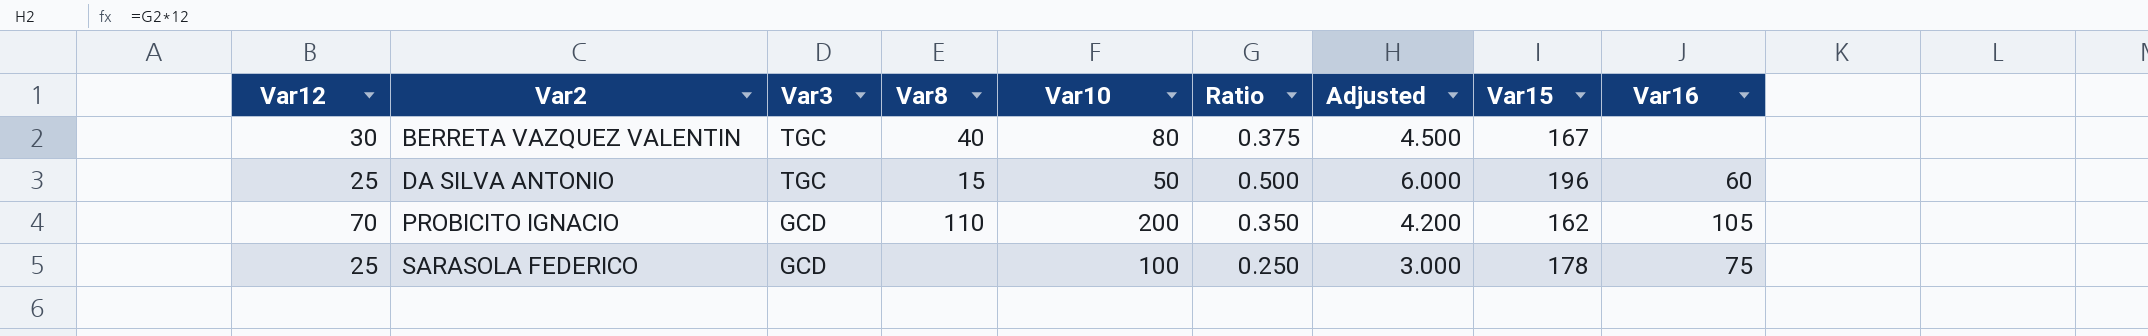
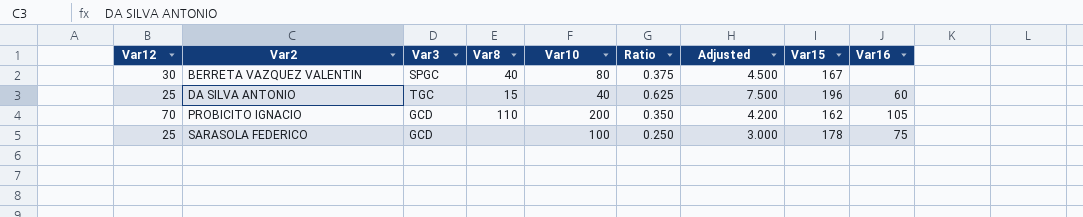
BERRETA VAZQUEZ VALENTIN | Var3: TGC -> SPGC
DA SILVA ANTONIO | Var10: 50 -> 40
DA SILVA ANTONIO | Ratio: 0.500 -> 0.625
DA SILVA ANTONIO | Adjusted: 6.000 -> 7.500

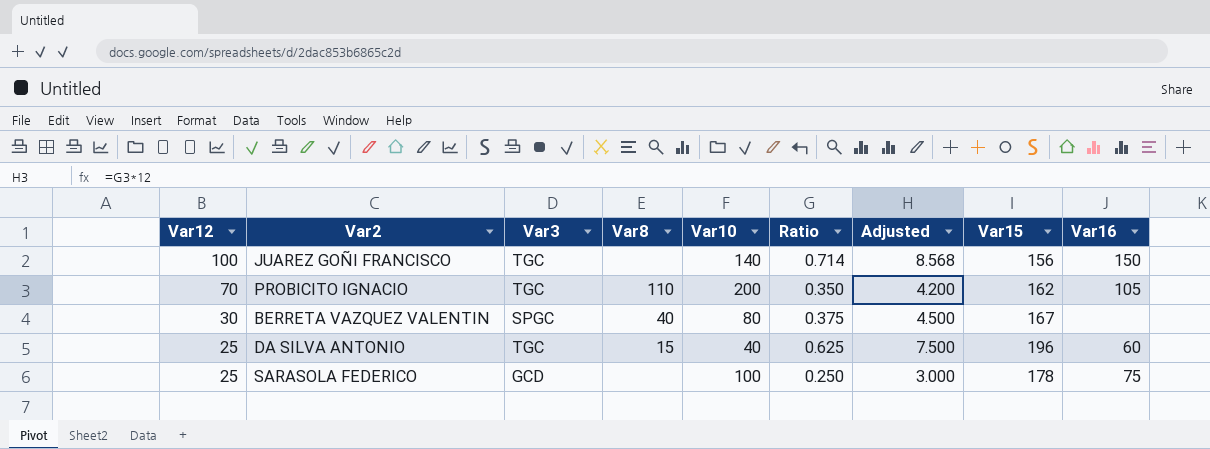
row order: Var2 ascending -> Var12 descending
row JUAREZ GOÑI FRANCISCO: none -> 100 | TGC | none | 140 | 0.714 | 8.568 | 156 | 150
PROBICITO IGNACIO | Var3: GCD -> TGC

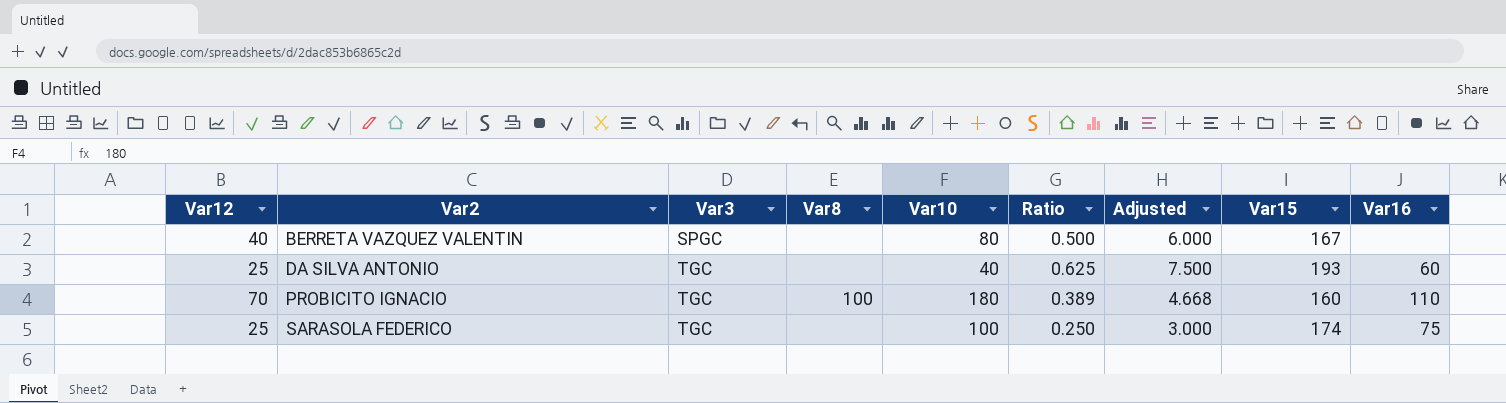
row order: Var12 descending -> Var2 ascending
row JUAREZ GOÑI FRANCISCO: 100 | TGC | none | 140 | 0.714 | 8.568 | 156 | 150 -> none
BERRETA VAZQUEZ VALENTIN | Var12: 30 -> 40
BERRETA VAZQUEZ VALENTIN | Var8: 40 -> none
BERRETA VAZQUEZ VALENTIN | Ratio: 0.375 -> 0.500
BERRETA VAZQUEZ VALENTIN | Adjusted: 4.500 -> 6.000
DA SILVA ANTONIO | Var8: 15 -> none
DA SILVA ANTONIO | Var15: 196 -> 193
PROBICITO IGNACIO | Var8: 110 -> 100
PROBICITO IGNACIO | Var10: 200 -> 180
PROBICITO IGNACIO | Ratio: 0.350 -> 0.389
PROBICITO IGNACIO | Adjusted: 4.200 -> 4.668
PROBICITO IGNACIO | Var15: 162 -> 160
PROBICITO IGNACIO | Var16: 105 -> 110
SARASOLA FEDERICO | Var3: GCD -> TGC
SARASOLA FEDERICO | Var15: 178 -> 174

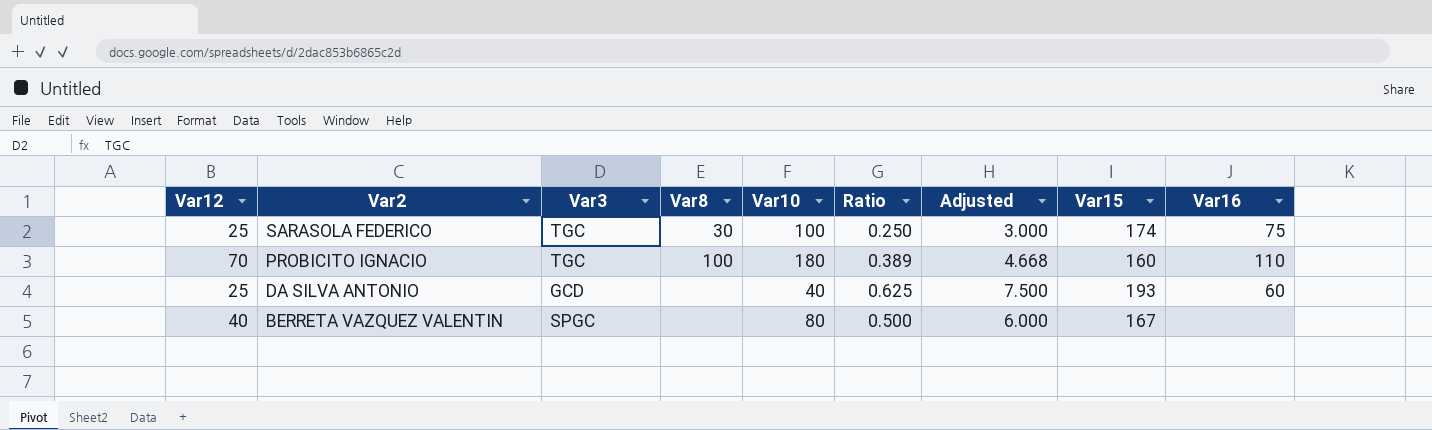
row order: Var2 ascending -> Var2 descending
SARASOLA FEDERICO | Var8: none -> 30
DA SILVA ANTONIO | Var3: TGC -> GCD

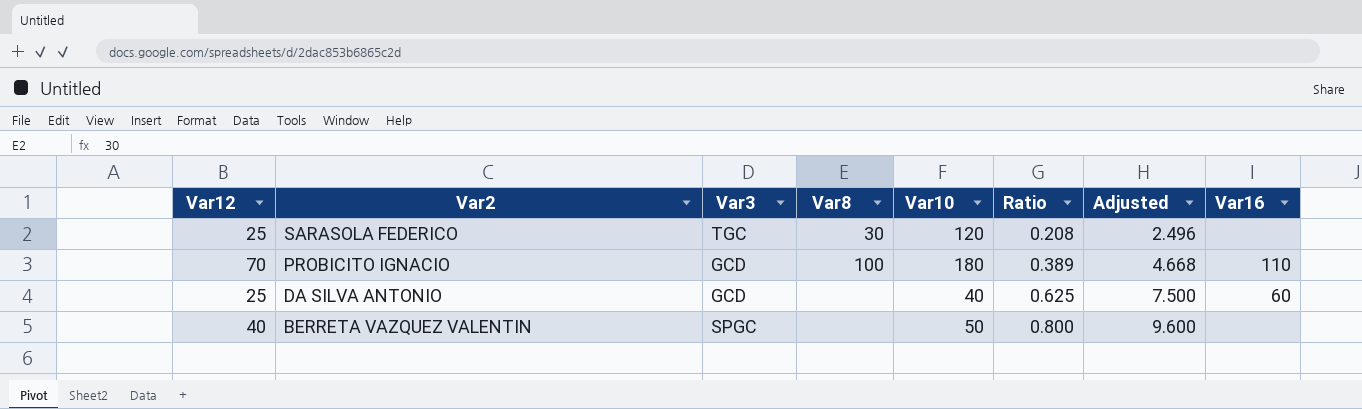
column Var15 | position: 8 -> none
SARASOLA FEDERICO | Var10: 100 -> 120
SARASOLA FEDERICO | Ratio: 0.250 -> 0.208
SARASOLA FEDERICO | Adjusted: 3.000 -> 2.496
SARASOLA FEDERICO | Var16: 75 -> none
PROBICITO IGNACIO | Var3: TGC -> GCD
BERRETA VAZQUEZ VALENTIN | Var10: 80 -> 50
BERRETA VAZQUEZ VALENTIN | Ratio: 0.500 -> 0.800
BERRETA VAZQUEZ VALENTIN | Adjusted: 6.000 -> 9.600

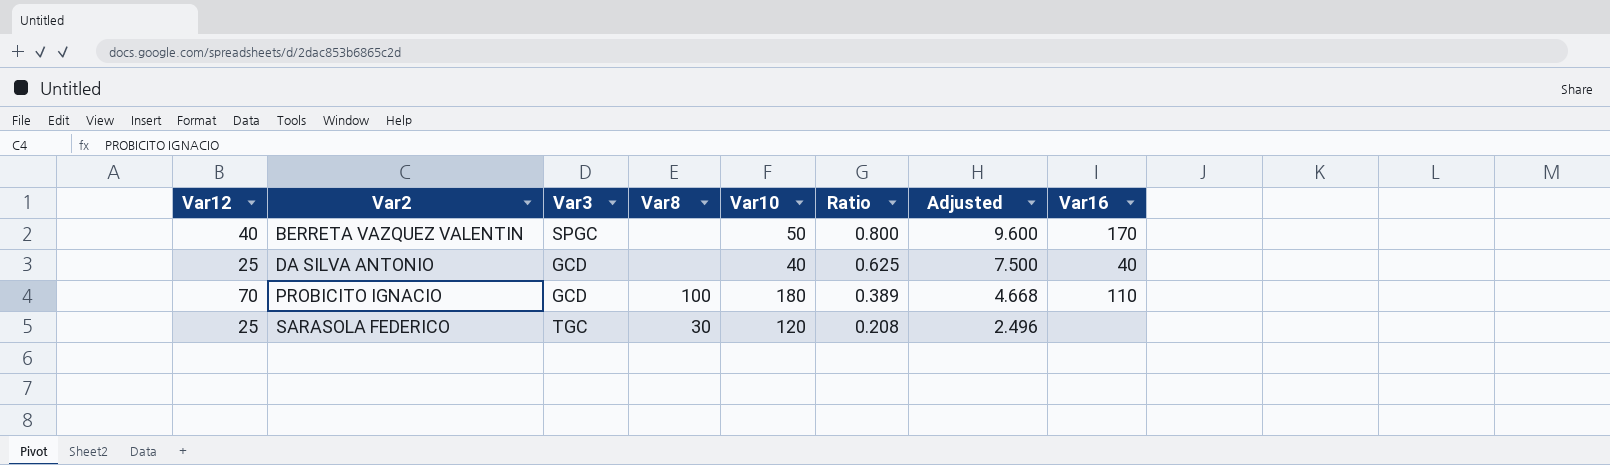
row order: Var2 descending -> Var2 ascending
BERRETA VAZQUEZ VALENTIN | Var16: none -> 170
DA SILVA ANTONIO | Var16: 60 -> 40

